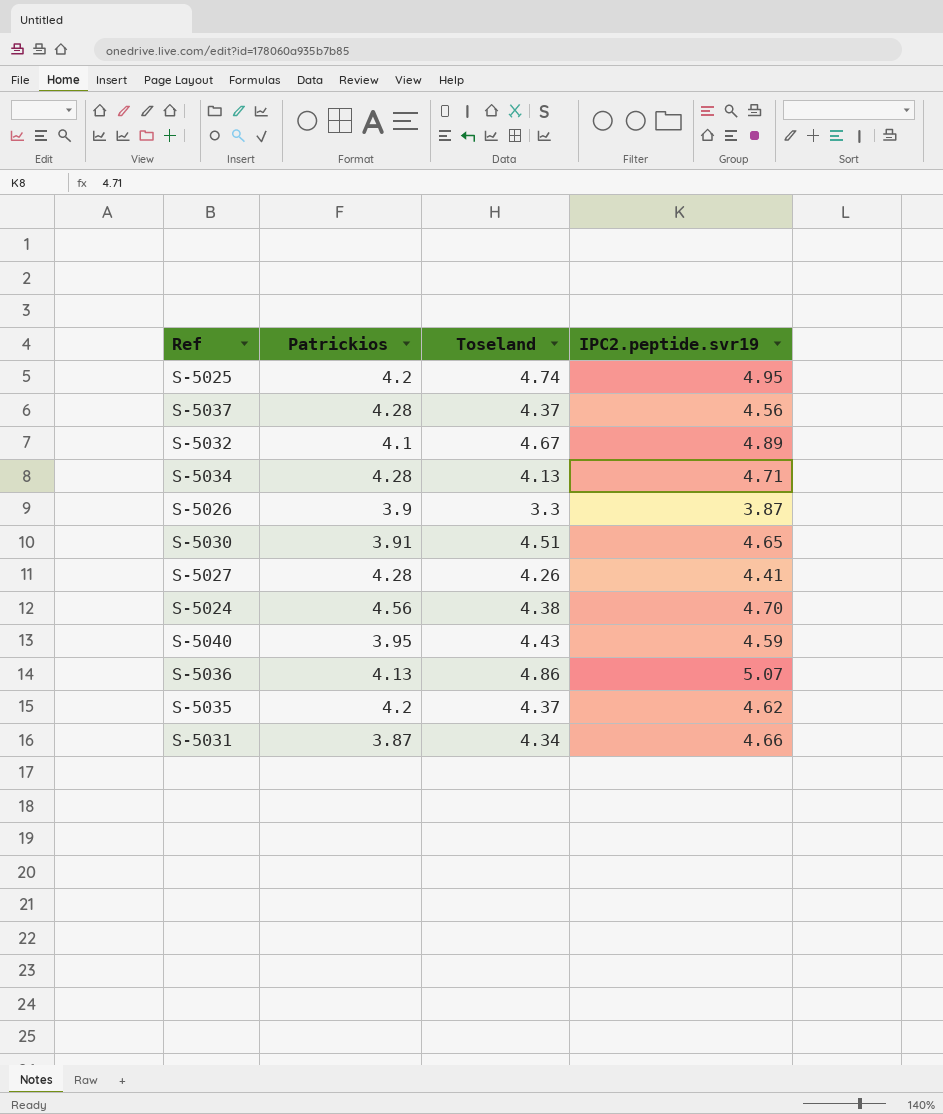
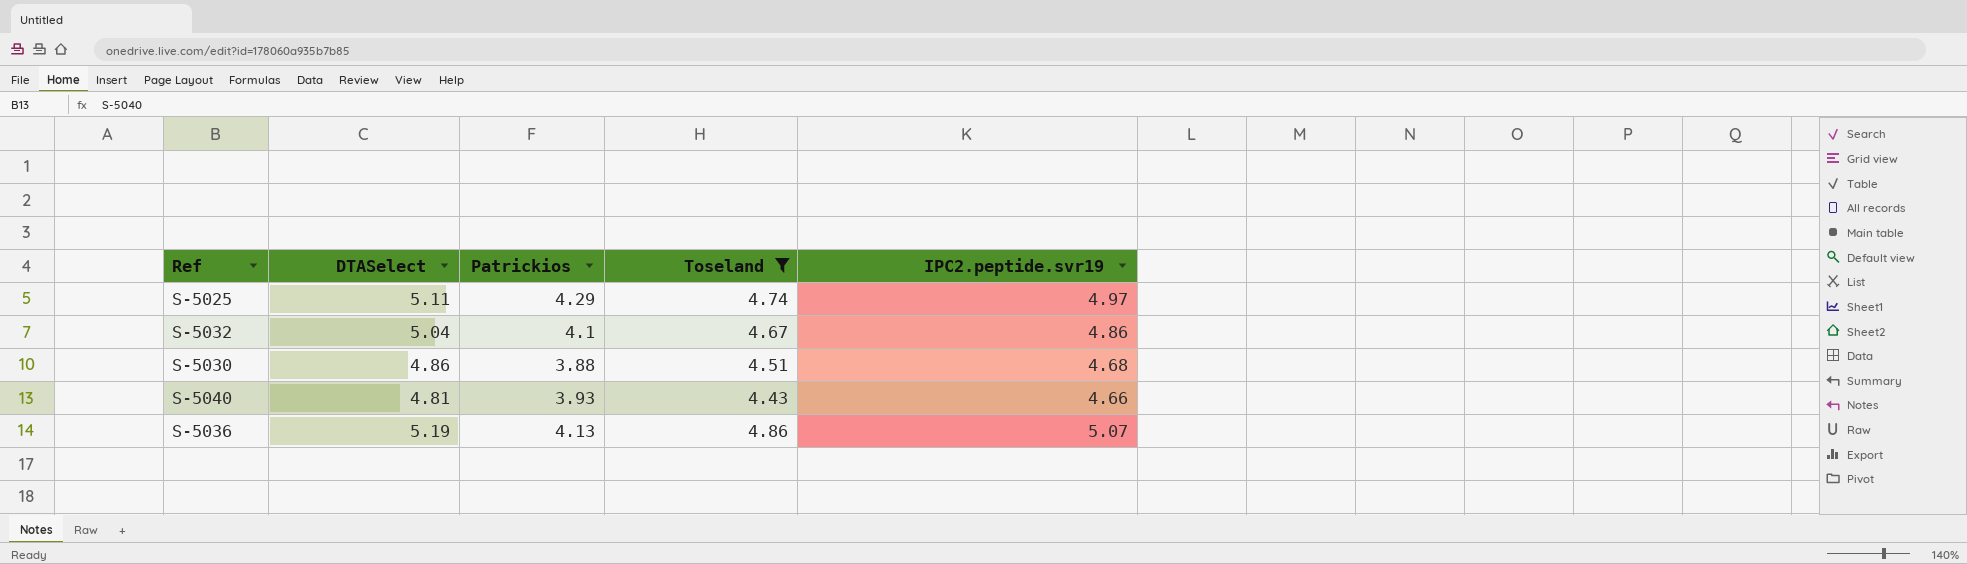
filter: none -> Toseland >= 4.43
column DTASelect | position: none -> 2
S-5025 | Patrickios: 4.2 -> 4.29
S-5025 | IPC2.peptide.svr19: 4.95 -> 4.97
S-5032 | IPC2.peptide.svr19: 4.89 -> 4.86
S-5030 | Patrickios: 3.91 -> 3.88
S-5030 | IPC2.peptide.svr19: 4.65 -> 4.68
S-5040 | Patrickios: 3.95 -> 3.93
S-5040 | IPC2.peptide.svr19: 4.59 -> 4.66

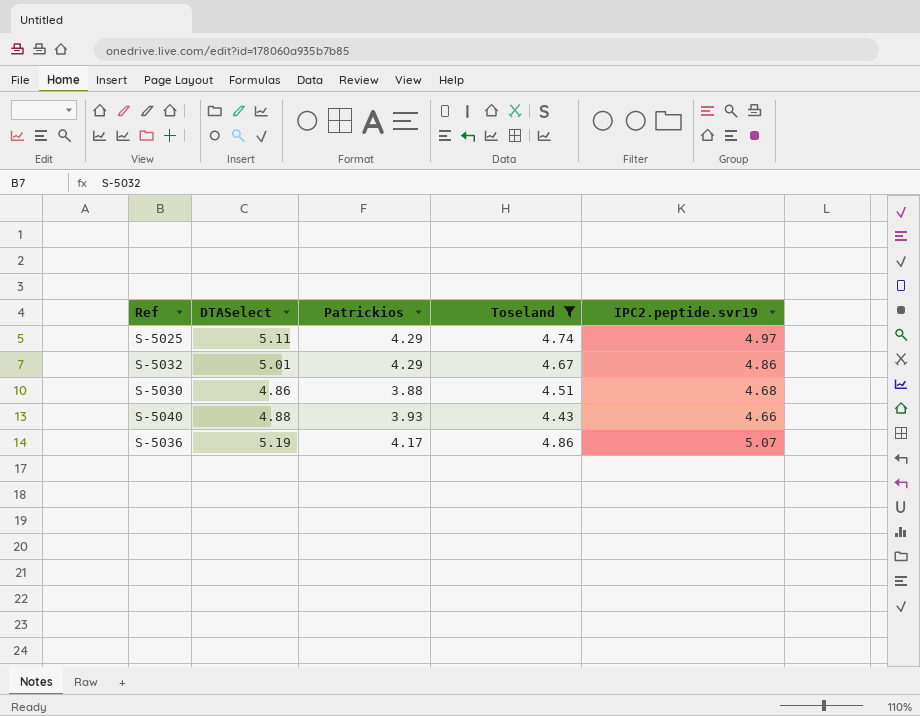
S-5032 | DTASelect: 5.04 -> 5.01
S-5032 | Patrickios: 4.1 -> 4.29
S-5040 | DTASelect: 4.81 -> 4.88
S-5036 | Patrickios: 4.13 -> 4.17

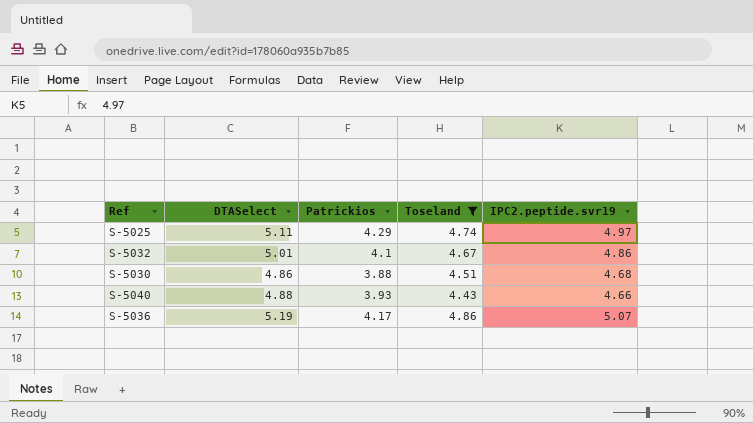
S-5032 | Patrickios: 4.29 -> 4.1

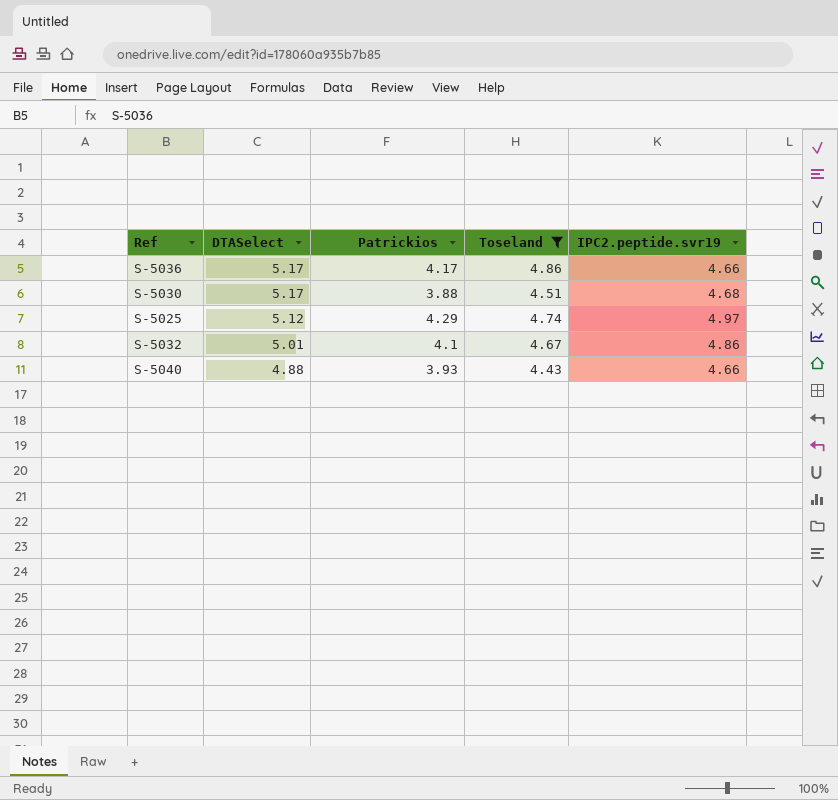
row order: none -> DTASelect descending
S-5036 | DTASelect: 5.19 -> 5.17
S-5036 | IPC2.peptide.svr19: 5.07 -> 4.66
S-5030 | DTASelect: 4.86 -> 5.17
S-5025 | DTASelect: 5.11 -> 5.12

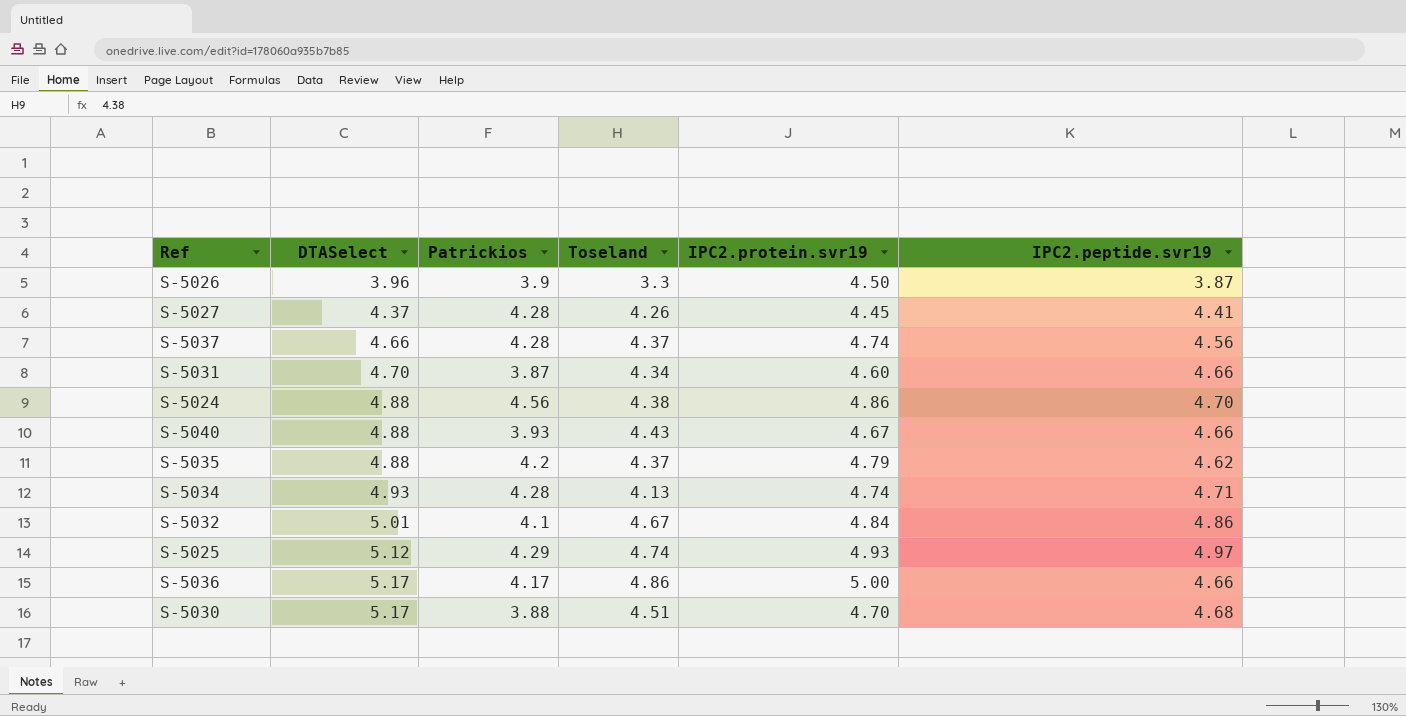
filter: Toseland >= 4.43 -> none
row order: DTASelect descending -> DTASelect ascending
column IPC2.protein.svr19 | position: none -> 5

